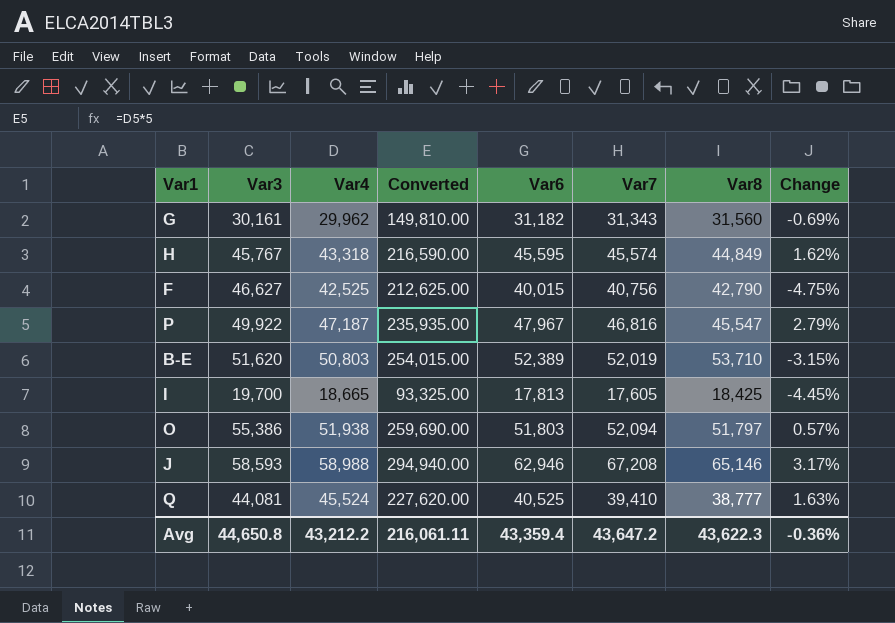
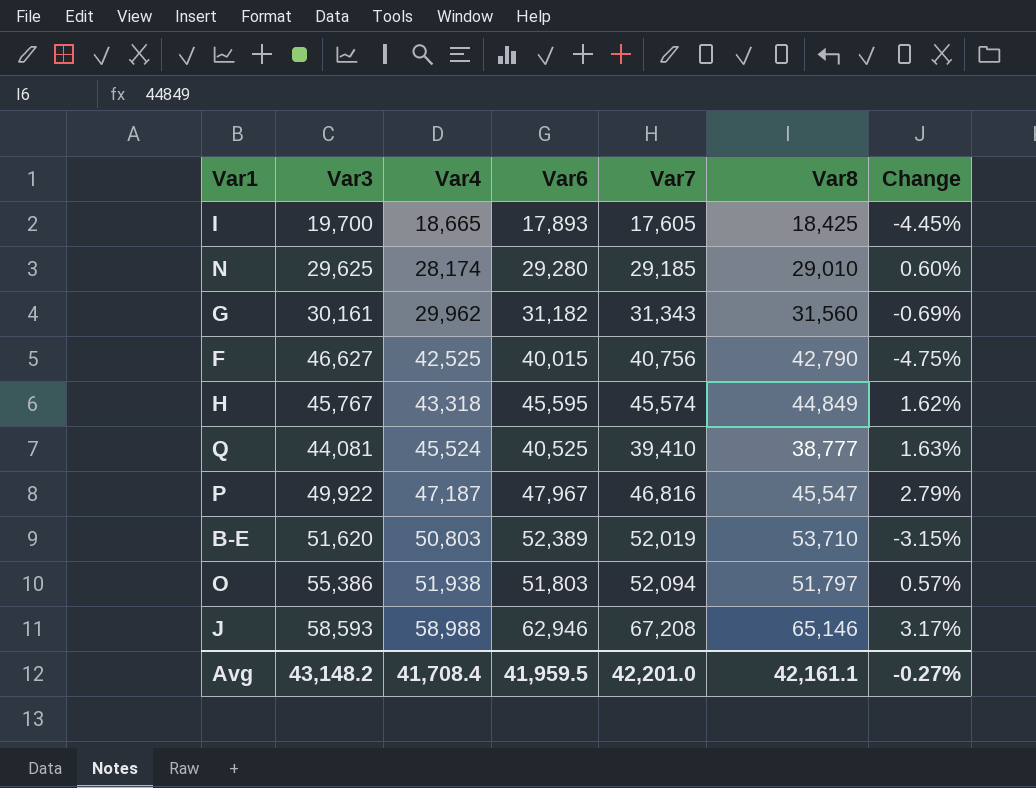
row order: none -> Var4 ascending
column Converted | formula: [Var4] * 5 -> none
I | Var6: 17,813 -> 17,893
row N: none -> 29,625 | 28,174 | 29,280 | 29,185 | 29,010 | 0.60%
Avg | Var3: 44,650.8 -> 43,148.2
Avg | Var4: 43,212.2 -> 41,708.4
Avg | Var6: 43,359.4 -> 41,959.5
Avg | Var7: 43,647.2 -> 42,201.0
Avg | Var8: 43,622.3 -> 42,161.1
Avg | Change: -0.36% -> -0.27%

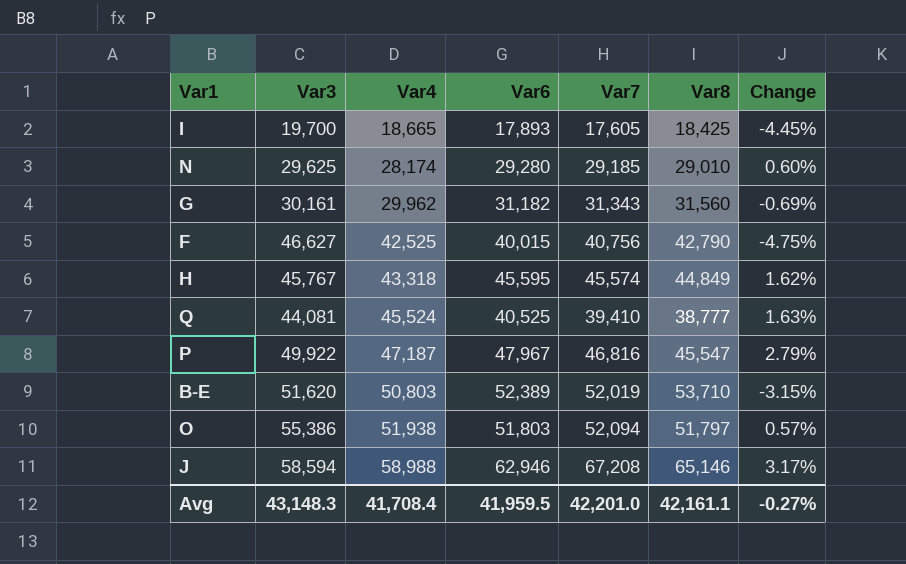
J | Var3: 58,593 -> 58,594
Avg | Var3: 43,148.2 -> 43,148.3

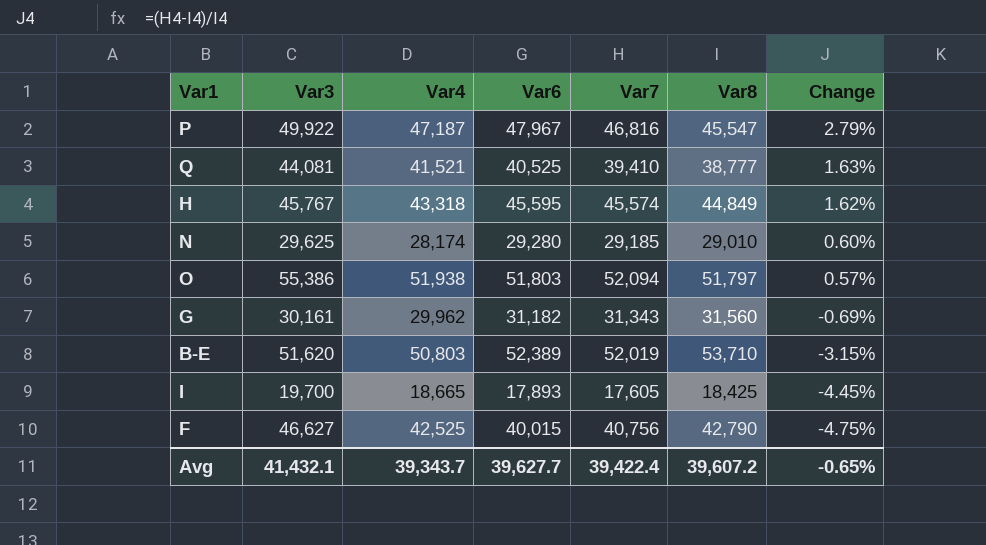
row order: Var4 ascending -> Change descending
row J: 58,594 | 58,988 | 62,946 | 67,208 | 65,146 | 3.17% -> none
Q | Var4: 45,524 -> 41,521
Avg | Var3: 43,148.3 -> 41,432.1
Avg | Var4: 41,708.4 -> 39,343.7
Avg | Var6: 41,959.5 -> 39,627.7
Avg | Var7: 42,201.0 -> 39,422.4
Avg | Var8: 42,161.1 -> 39,607.2
Avg | Change: -0.27% -> -0.65%

